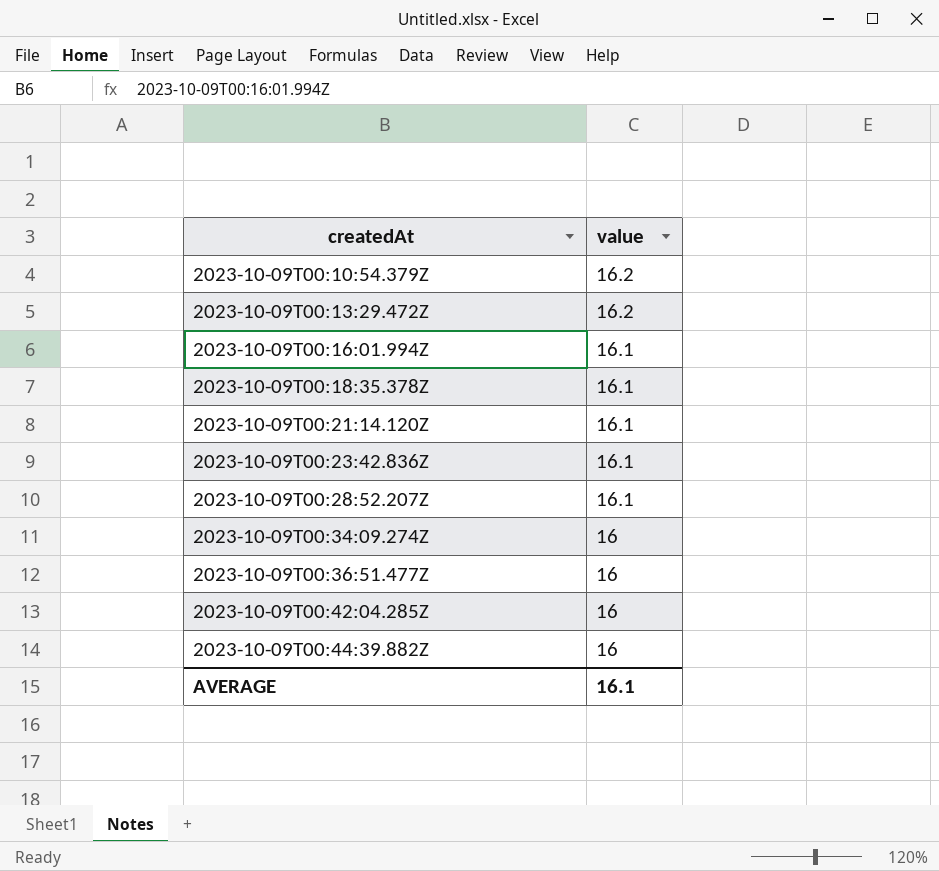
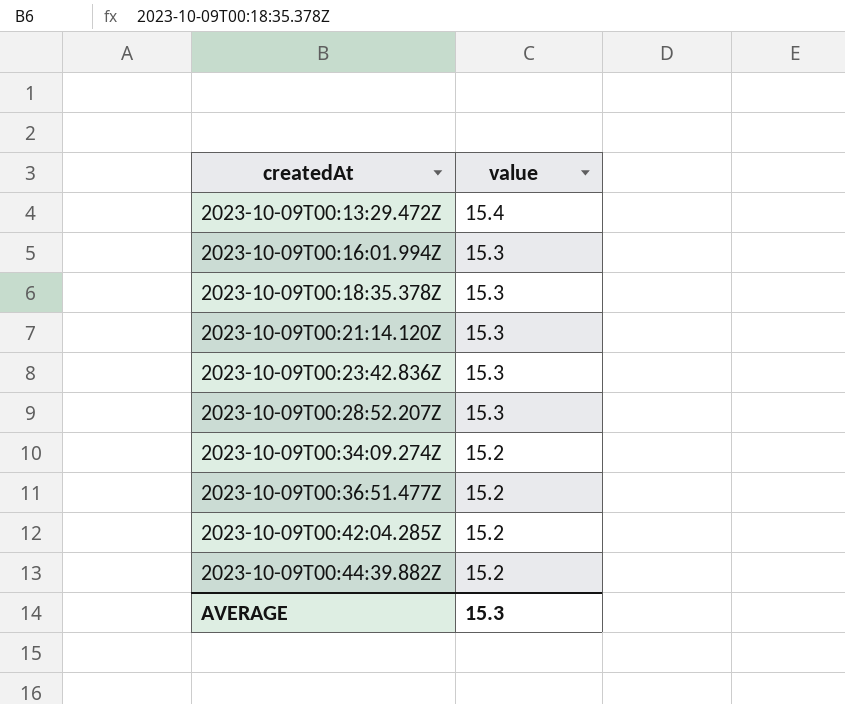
row 2023-10-09T00:10:54.379Z: 16.2 -> none
2023-10-09T00:13:29.472Z | value: 16.2 -> 15.4
2023-10-09T00:16:01.994Z | value: 16.1 -> 15.3
2023-10-09T00:18:35.378Z | value: 16.1 -> 15.3
2023-10-09T00:21:14.120Z | value: 16.1 -> 15.3
2023-10-09T00:23:42.836Z | value: 16.1 -> 15.3
2023-10-09T00:28:52.207Z | value: 16.1 -> 15.3
2023-10-09T00:34:09.274Z | value: 16 -> 15.2
2023-10-09T00:36:51.477Z | value: 16 -> 15.2
2023-10-09T00:42:04.285Z | value: 16 -> 15.2
2023-10-09T00:44:39.882Z | value: 16 -> 15.2
AVERAGE | value: 16.1 -> 15.3

